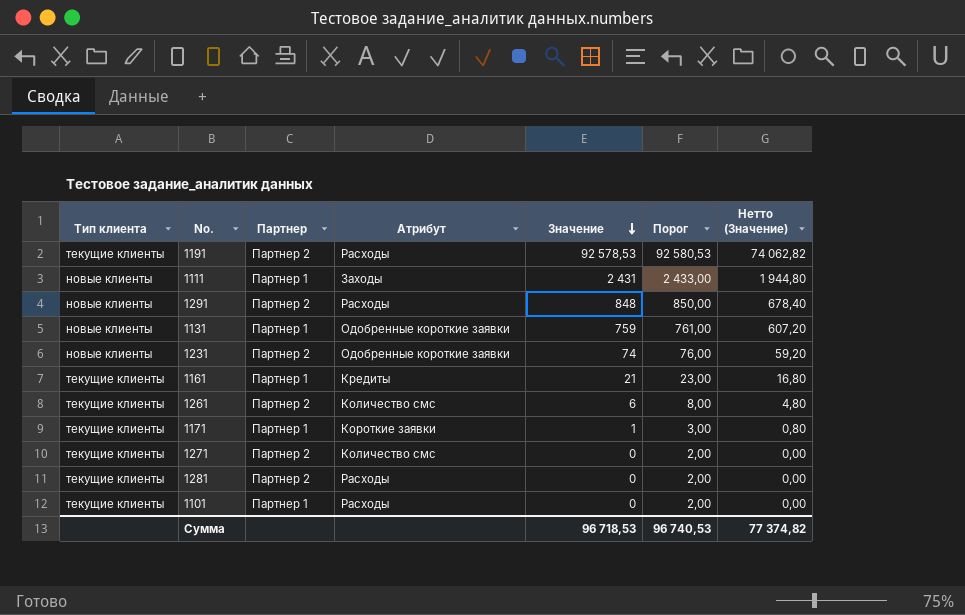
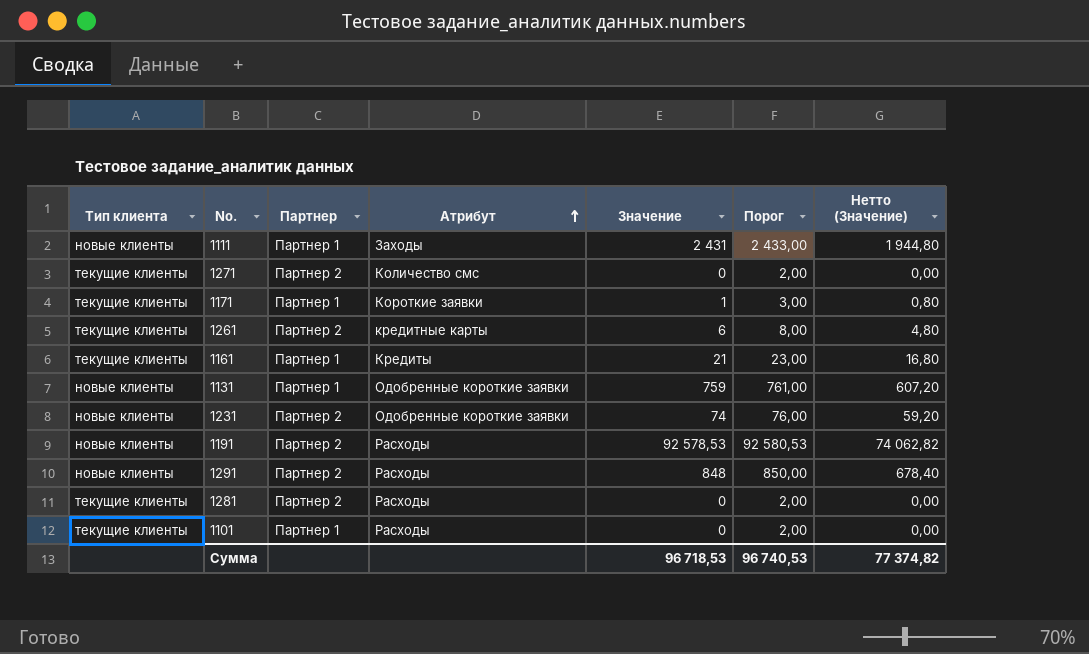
row order: Значение descending -> Атрибут ascending
1261 | Атрибут: Количество смс -> кредитные карты
1191 | Тип клиента: текущие клиенты -> новые клиенты

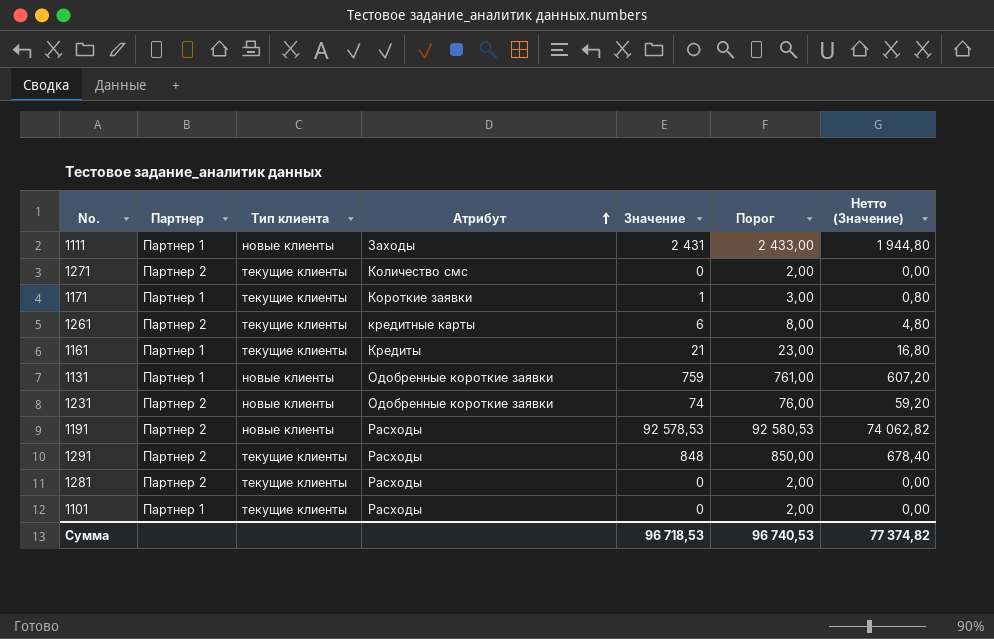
column Тип клиента | position: 1 -> 3
1291 | Тип клиента: новые клиенты -> текущие клиенты

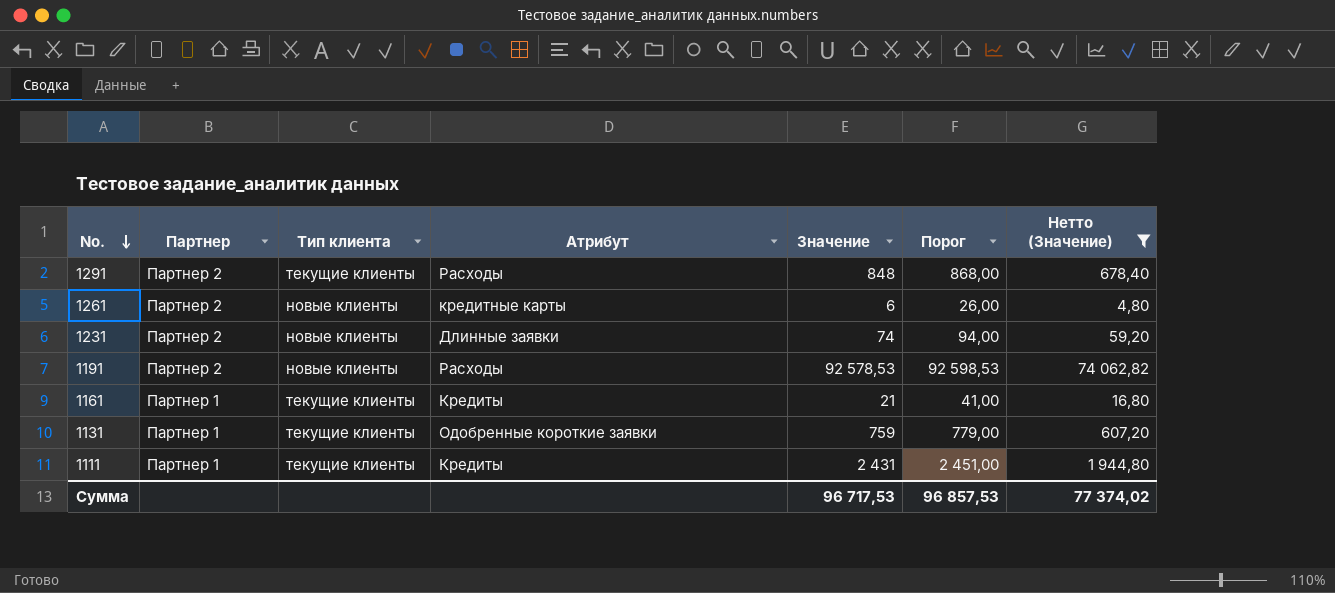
filter: none -> Нетто (Значение) >= 4,80
row order: Атрибут ascending -> No. descending
column Порог | formula: [Значение] + 2 -> [Значение] + 20
1261 | Тип клиента: текущие клиенты -> новые клиенты
1231 | Атрибут: Одобренные короткие заявки -> Длинные заявки
1131 | Тип клиента: новые клиенты -> текущие клиенты
1111 | Тип клиента: новые клиенты -> текущие клиенты
1111 | Атрибут: Заходы -> Кредиты
Сумма | Значение: 96 718,53 -> 96 717,53
Сумма | Порог: 96 740,53 -> 96 857,53
Сумма | Нетто (Значение): 77 374,82 -> 77 374,02

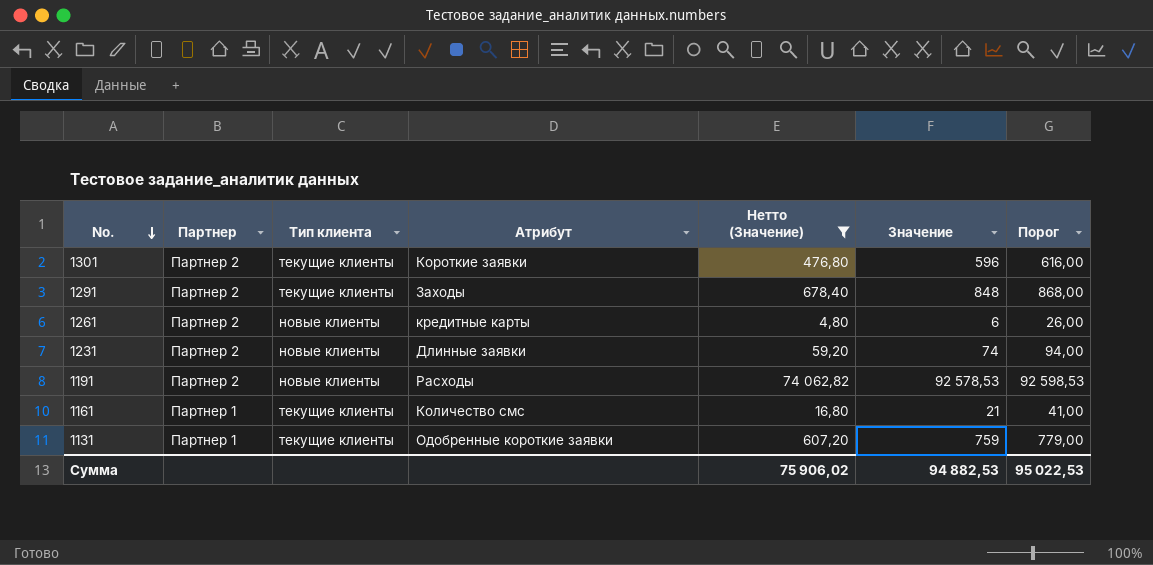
column Нетто (Значение) | position: 7 -> 5
row 1111: Партнер 1 | текущие клиенты | Кредиты | 2 431 | 2 451,00 | 1 944,80 -> none
row 1301: none -> Партнер 2 | текущие клиенты | Короткие заявки | 476,80 | 596 | 616,00
1291 | Атрибут: Расходы -> Заходы
1161 | Атрибут: Кредиты -> Количество смс
Сумма | Нетто (Значение): 77 374,02 -> 75 906,02
Сумма | Значение: 96 717,53 -> 94 882,53
Сумма | Порог: 96 857,53 -> 95 022,53

